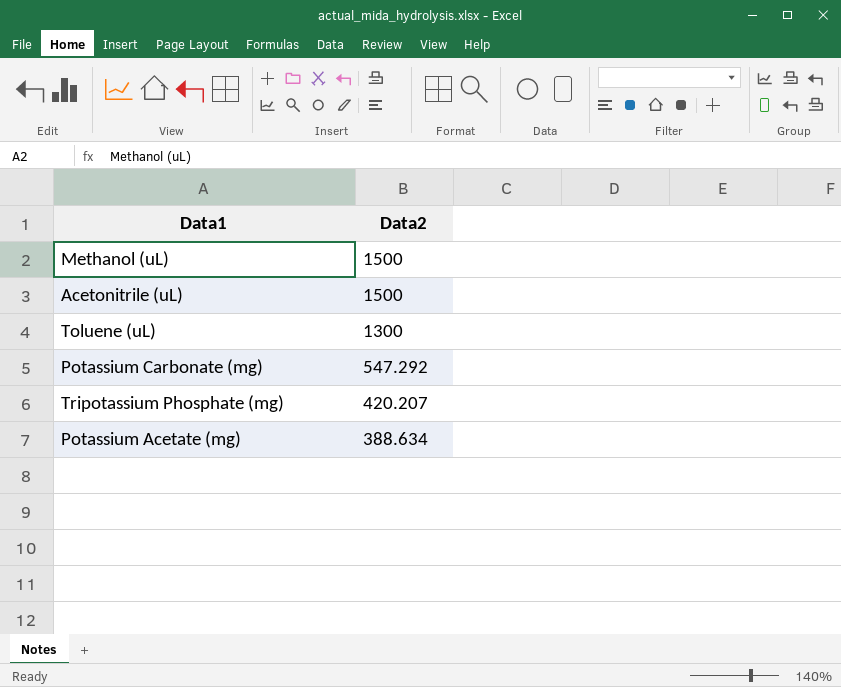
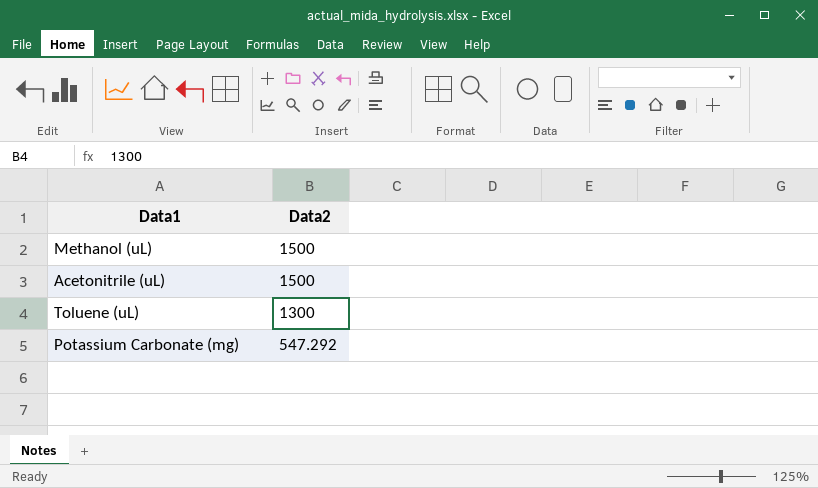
row Tripotassium Phosphate (mg): 420.207 -> none
row Potassium Acetate (mg): 388.634 -> none

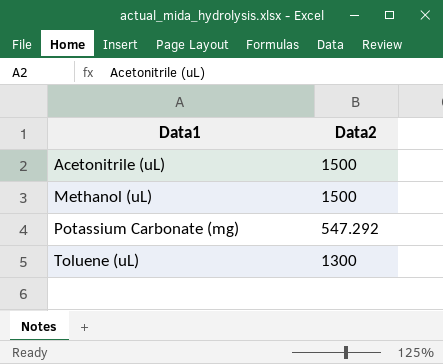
row order: Data2 descending -> Data1 ascending

